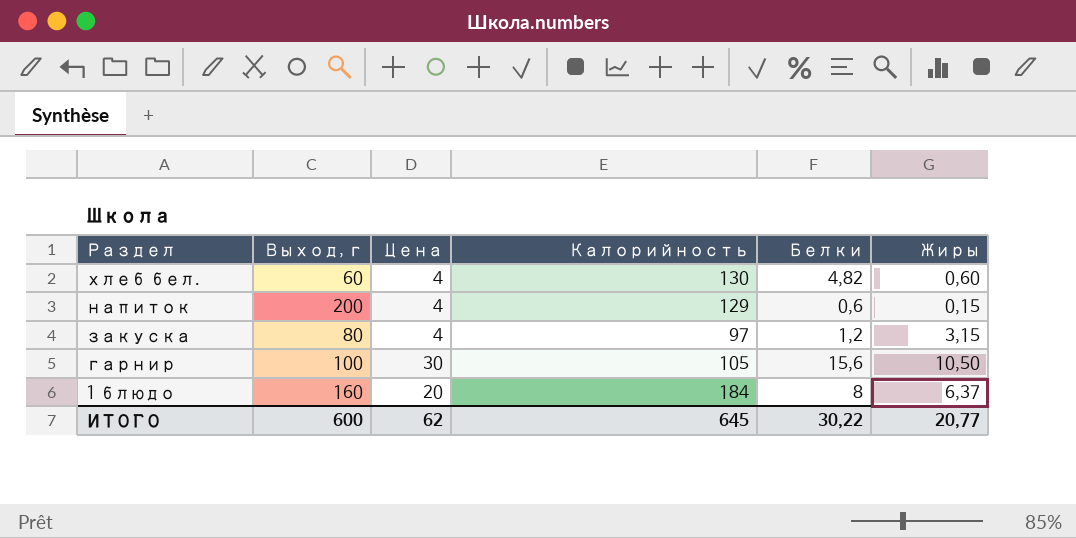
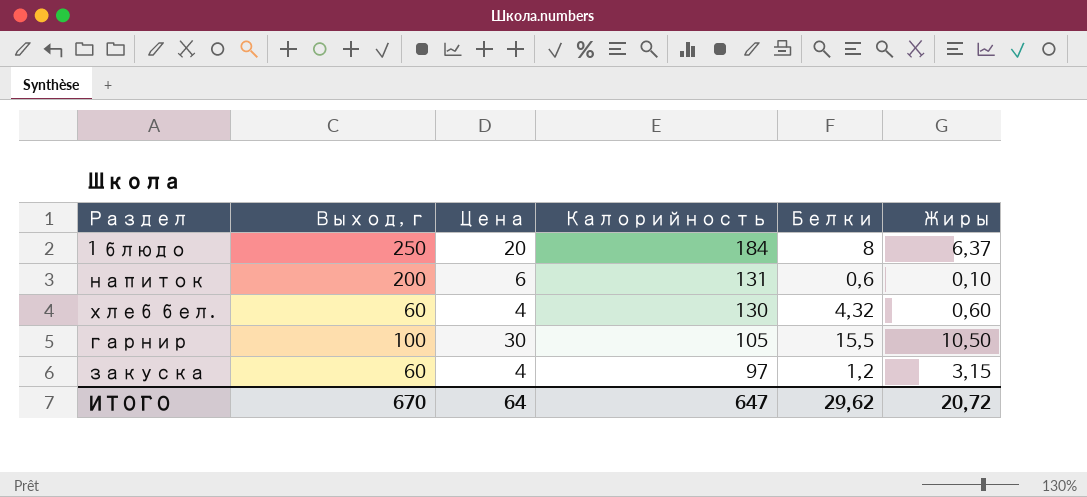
row order: Раздел descending -> Калорийность descending
1 блюдо | Выход, г: 160 -> 250
напиток | Цена: 4 -> 6
напиток | Калорийность: 129 -> 131
напиток | Жиры: 0,15 -> 0,10
хлеб бел. | Белки: 4,82 -> 4,32
гарнир | Белки: 15,6 -> 15,5
закуска | Выход, г: 80 -> 60
ИТОГО | Выход, г: 600 -> 670
ИТОГО | Цена: 62 -> 64
ИТОГО | Калорийность: 645 -> 647
ИТОГО | Белки: 30,22 -> 29,62
ИТОГО | Жиры: 20,77 -> 20,72

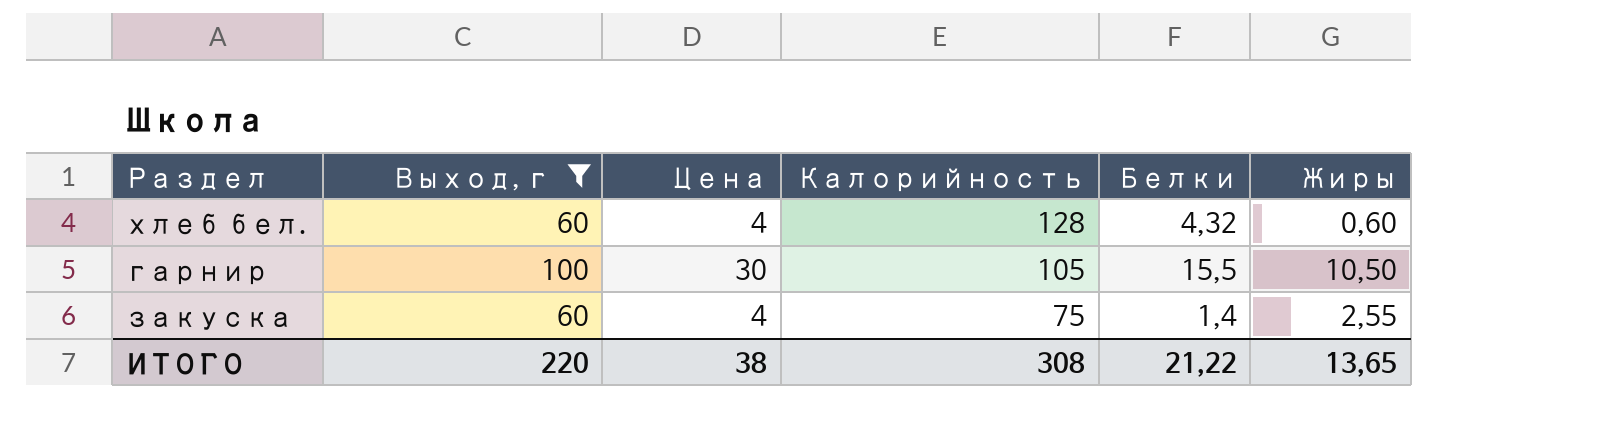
filter: none -> Выход, г <= 100
хлеб бел. | Калорийность: 130 -> 128
закуска | Калорийность: 97 -> 75
закуска | Белки: 1,2 -> 1,4
закуска | Жиры: 3,15 -> 2,55
ИТОГО | Выход, г: 670 -> 220
ИТОГО | Цена: 64 -> 38
ИТОГО | Калорийность: 647 -> 308
ИТОГО | Белки: 29,62 -> 21,22
ИТОГО | Жиры: 20,72 -> 13,65

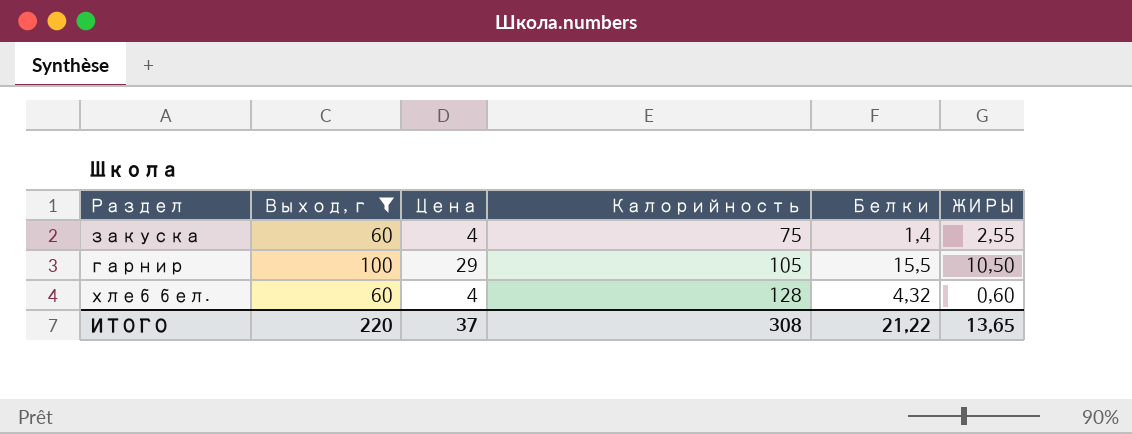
row order: Калорийность descending -> Калорийность ascending
column name: Жиры -> ЖИРЫ
гарнир | Цена: 30 -> 29
ИТОГО | Цена: 38 -> 37

